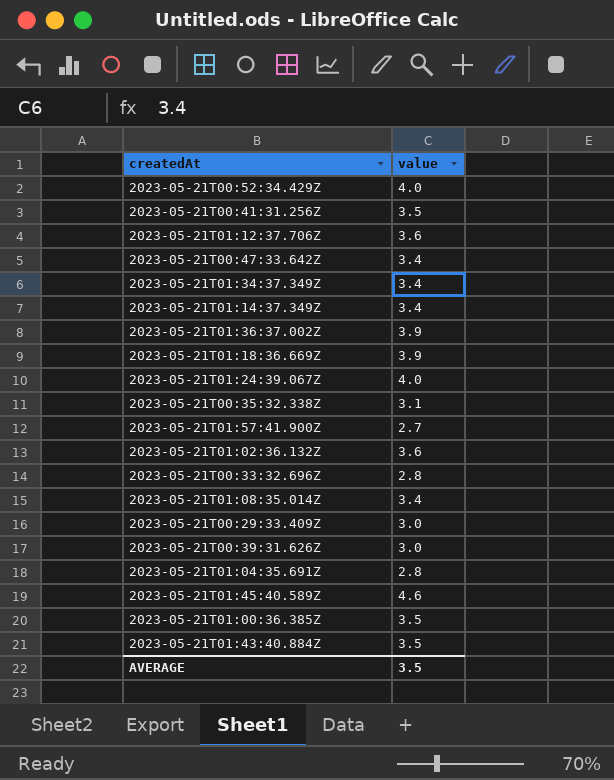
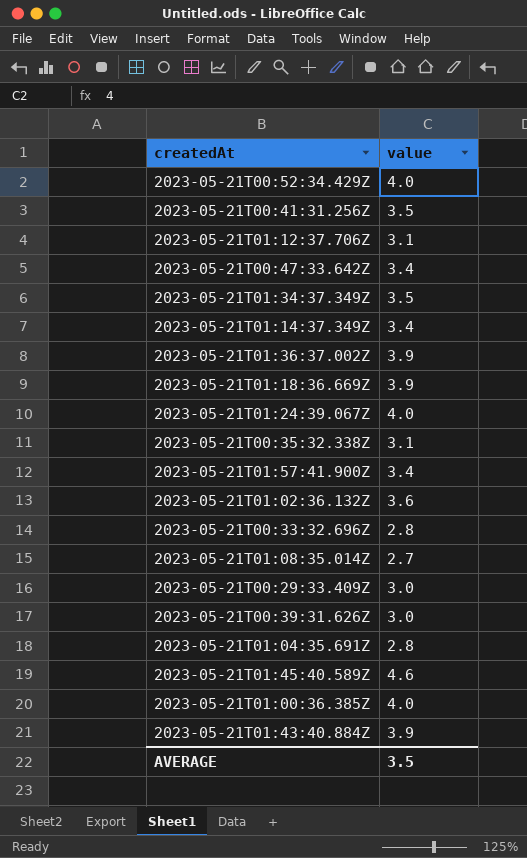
2023-05-21T01:12:37.706Z | value: 3.6 -> 3.1
2023-05-21T01:34:37.349Z | value: 3.4 -> 3.5
2023-05-21T01:57:41.900Z | value: 2.7 -> 3.4
2023-05-21T01:08:35.014Z | value: 3.4 -> 2.7
2023-05-21T01:00:36.385Z | value: 3.5 -> 4.0
2023-05-21T01:43:40.884Z | value: 3.5 -> 3.9

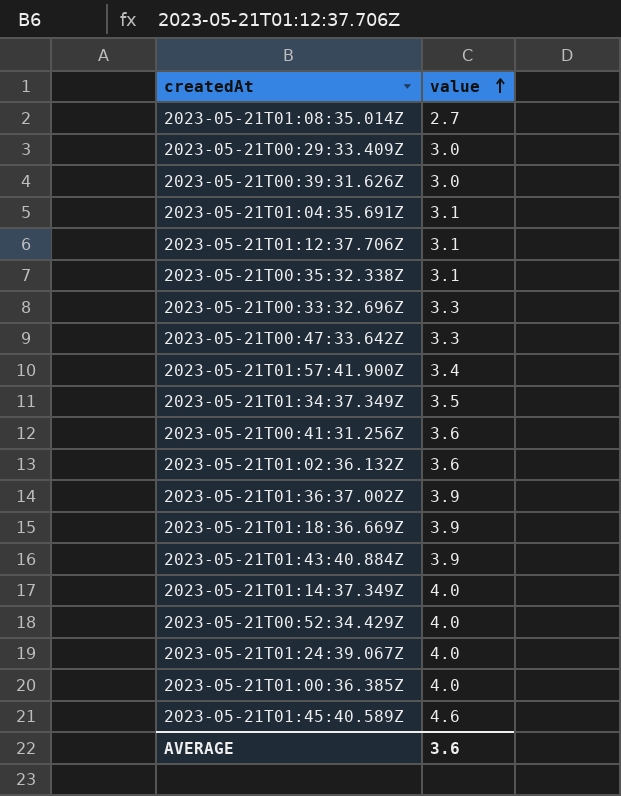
row order: none -> value ascending
2023-05-21T01:04:35.691Z | value: 2.8 -> 3.1
2023-05-21T00:33:32.696Z | value: 2.8 -> 3.3
2023-05-21T00:47:33.642Z | value: 3.4 -> 3.3
2023-05-21T00:41:31.256Z | value: 3.5 -> 3.6
2023-05-21T01:14:37.349Z | value: 3.4 -> 4.0
AVERAGE | value: 3.5 -> 3.6

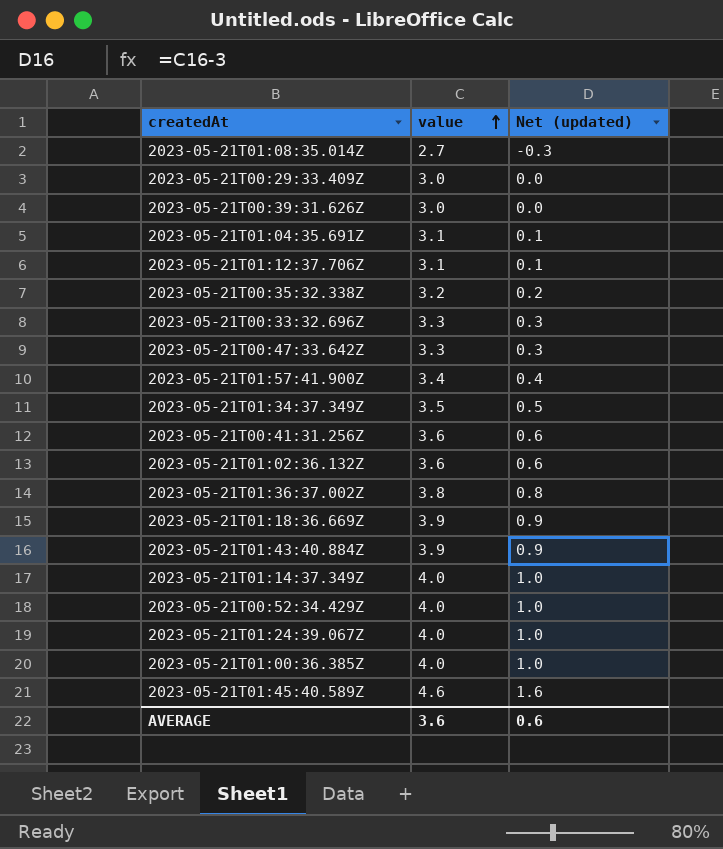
column Net (updated) | formula: none -> [value] - 3
2023-05-21T00:35:32.338Z | value: 3.1 -> 3.2
2023-05-21T01:36:37.002Z | value: 3.9 -> 3.8

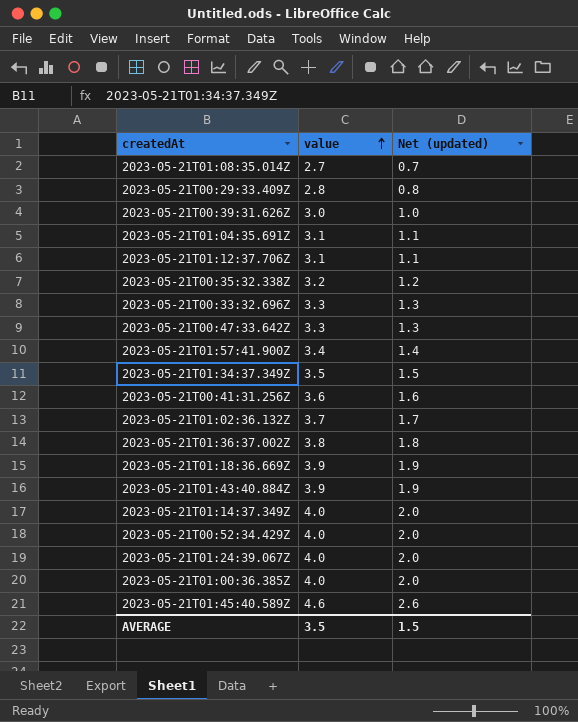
column Net (updated) | formula: [value] - 3 -> [value] - 2
2023-05-21T00:29:33.409Z | value: 3.0 -> 2.8
2023-05-21T01:02:36.132Z | value: 3.6 -> 3.7
AVERAGE | value: 3.6 -> 3.5
AVERAGE | Net (updated): 0.6 -> 1.5

